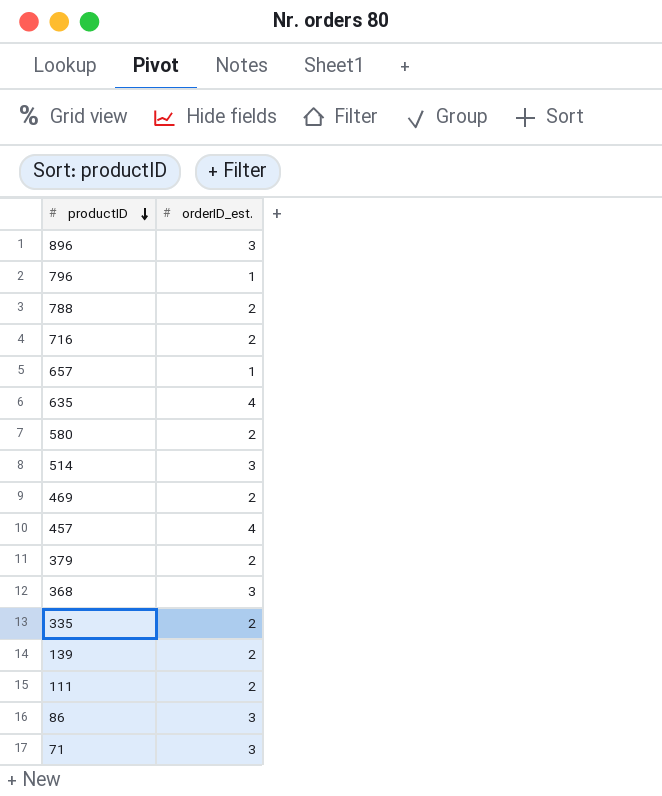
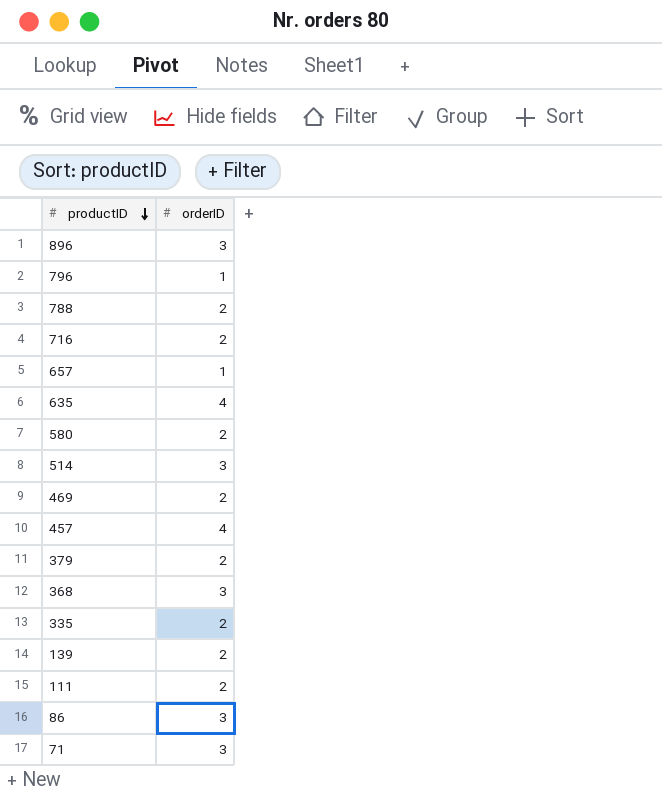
column name: orderID_est. -> orderID

